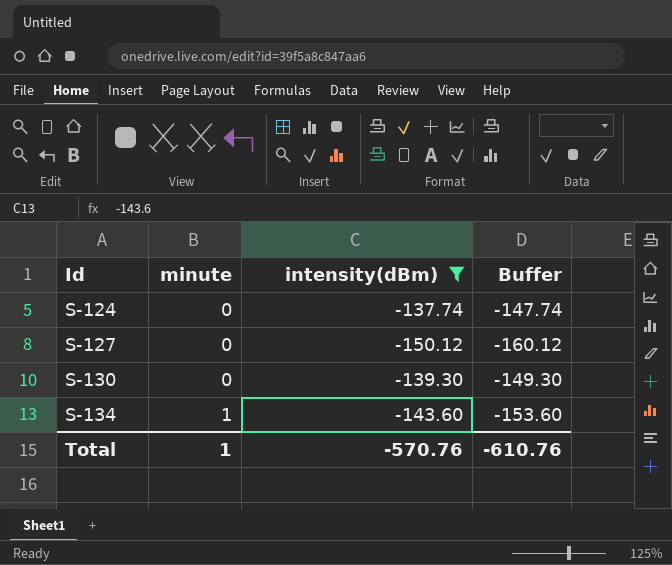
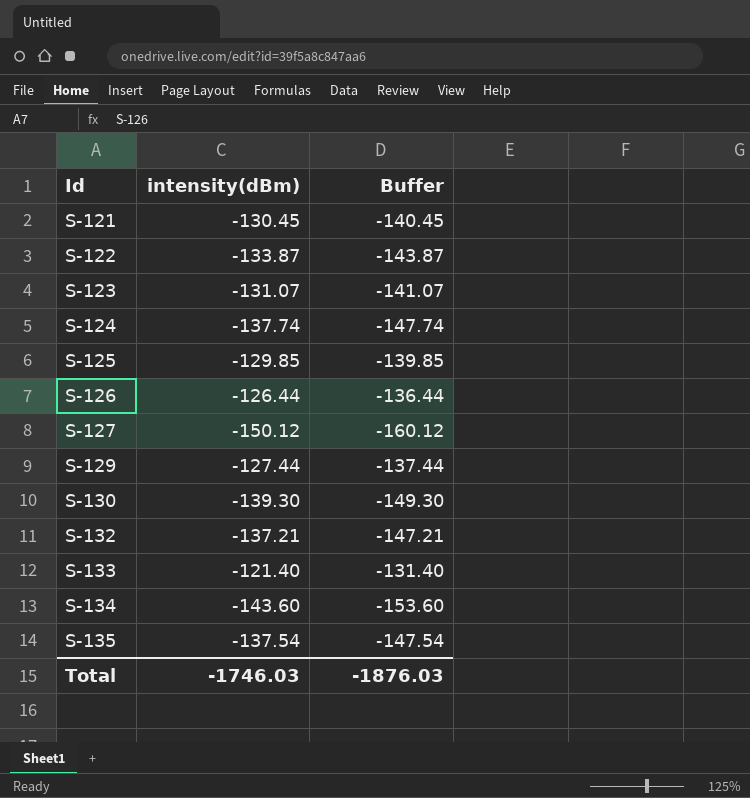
filter: intensity(dBm) <= -137.74 -> none
column minute | position: 2 -> none
Total | intensity(dBm): -570.76 -> -1746.03
Total | Buffer: -610.76 -> -1876.03

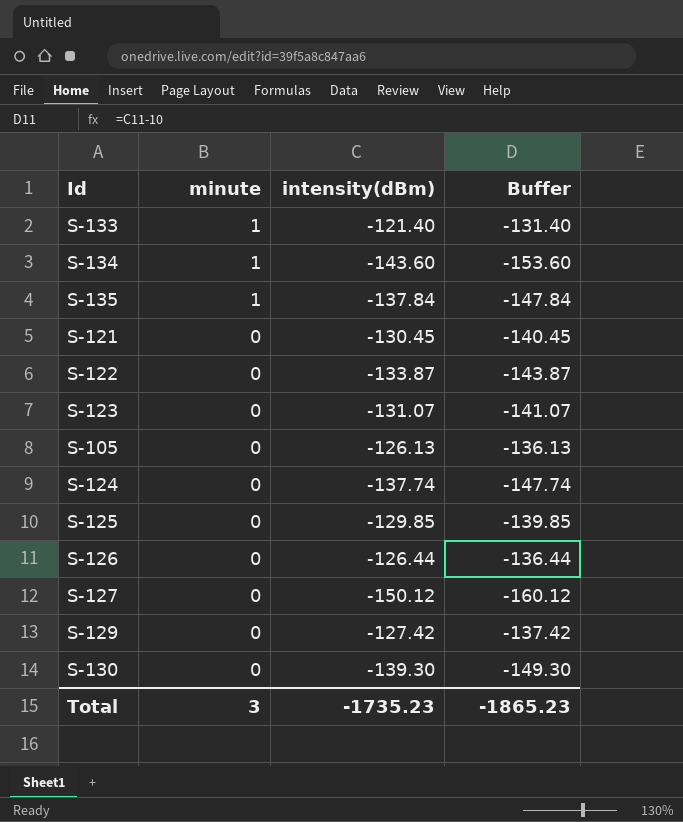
row order: Id ascending -> minute descending
column minute | position: none -> 2
row S-132: -137.21 | -147.21 -> none
S-135 | intensity(dBm): -137.54 -> -137.84
S-135 | Buffer: -147.54 -> -147.84
row S-105: none -> 0 | -126.13 | -136.13
S-129 | intensity(dBm): -127.44 -> -127.42
S-129 | Buffer: -137.44 -> -137.42
Total | intensity(dBm): -1746.03 -> -1735.23
Total | Buffer: -1876.03 -> -1865.23

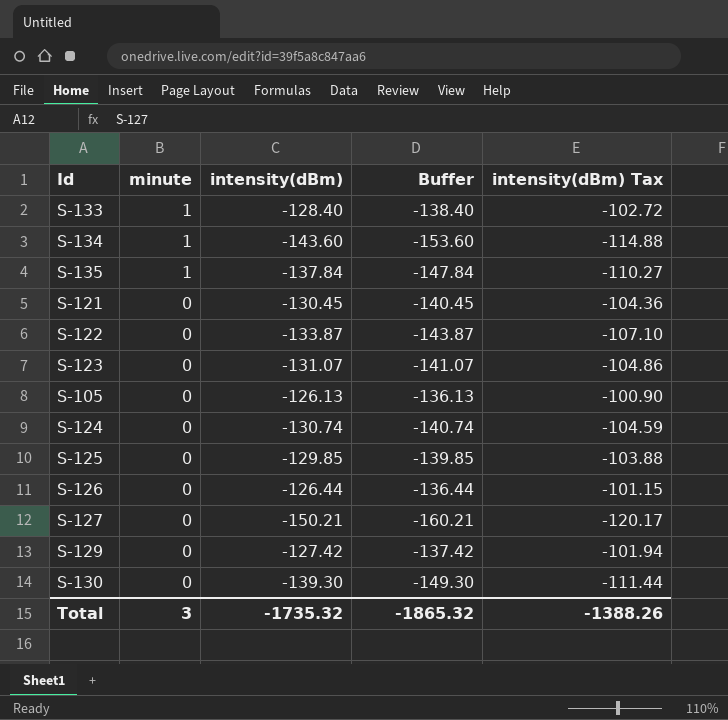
column intensity(dBm) Tax | formula: none -> [intensity(dBm)] * 0.8
S-133 | intensity(dBm): -121.40 -> -128.40
S-133 | Buffer: -131.40 -> -138.40
S-124 | intensity(dBm): -137.74 -> -130.74
S-124 | Buffer: -147.74 -> -140.74
S-127 | intensity(dBm): -150.12 -> -150.21
S-127 | Buffer: -160.12 -> -160.21
Total | intensity(dBm): -1735.23 -> -1735.32
Total | Buffer: -1865.23 -> -1865.32

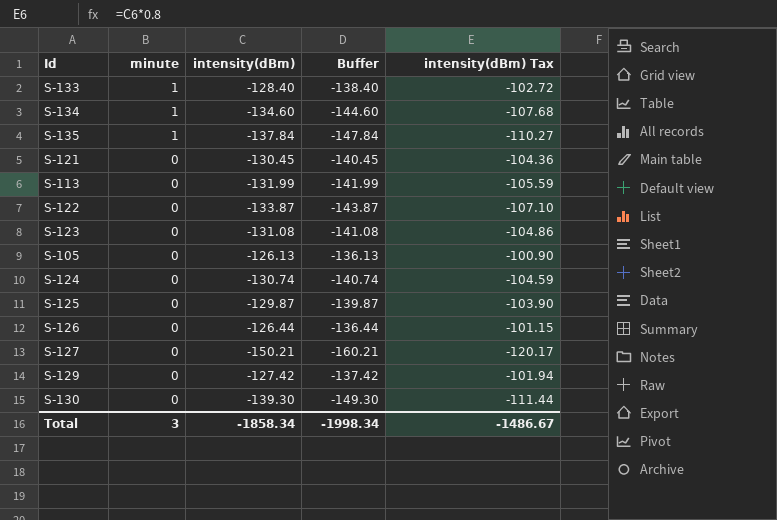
S-134 | intensity(dBm): -143.60 -> -134.60
S-134 | Buffer: -153.60 -> -144.60
S-134 | intensity(dBm) Tax: -114.88 -> -107.68
row S-113: none -> 0 | -131.99 | -141.99 | -105.59
S-123 | intensity(dBm): -131.07 -> -131.08
S-123 | Buffer: -141.07 -> -141.08
S-125 | intensity(dBm): -129.85 -> -129.87
S-125 | Buffer: -139.85 -> -139.87
S-125 | intensity(dBm) Tax: -103.88 -> -103.90
Total | intensity(dBm): -1735.32 -> -1858.34
Total | Buffer: -1865.32 -> -1998.34
Total | intensity(dBm) Tax: -1388.26 -> -1486.67

